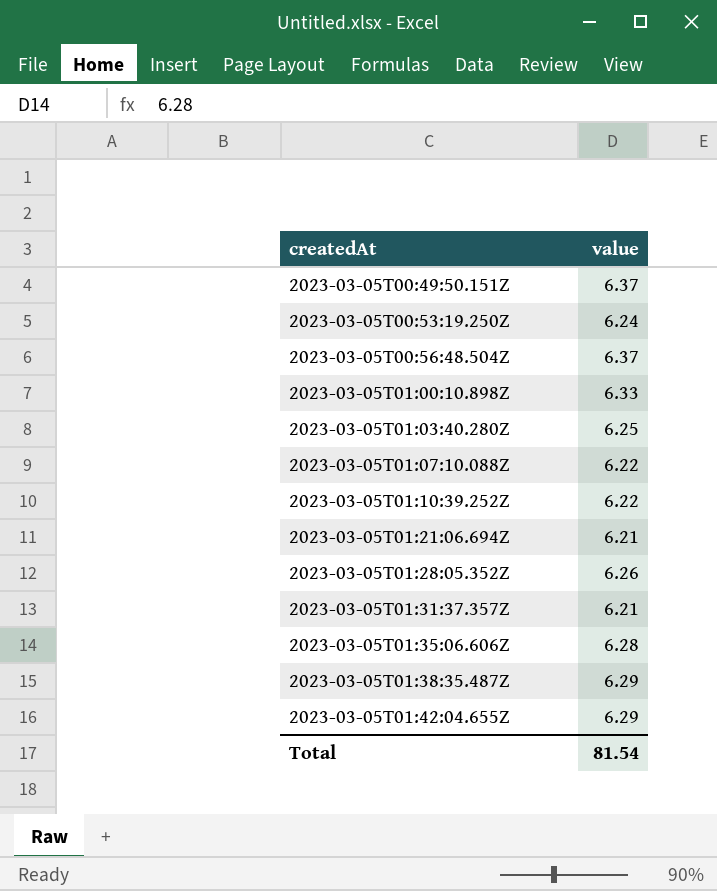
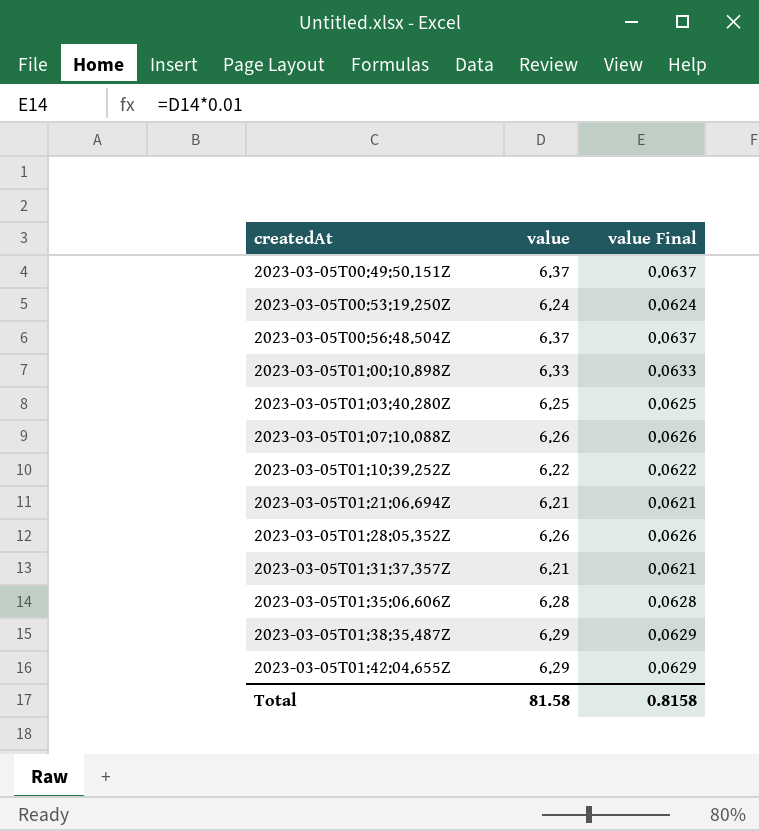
column value Final | formula: none -> [value] * 0.01
2023-03-05T01:07:10.088Z | value: 6.22 -> 6.26
Total | value: 81.54 -> 81.58

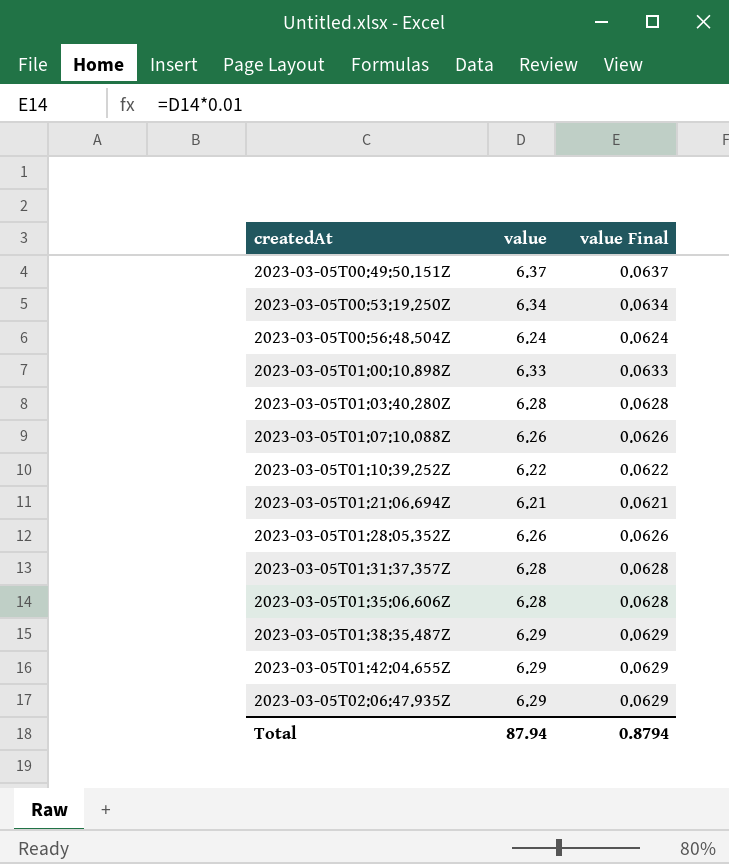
2023-03-05T00:53:19.250Z | value: 6.24 -> 6.34
2023-03-05T00:53:19.250Z | value Final: 0.0624 -> 0.0634
2023-03-05T00:56:48.504Z | value: 6.37 -> 6.24
2023-03-05T00:56:48.504Z | value Final: 0.0637 -> 0.0624
2023-03-05T01:03:40.280Z | value: 6.25 -> 6.28
2023-03-05T01:03:40.280Z | value Final: 0.0625 -> 0.0628
2023-03-05T01:31:37.357Z | value: 6.21 -> 6.28
2023-03-05T01:31:37.357Z | value Final: 0.0621 -> 0.0628
row 2023-03-05T02:06:47.935Z: none -> 6.29 | 0.0629
Total | value: 81.58 -> 87.94
Total | value Final: 0.8158 -> 0.8794

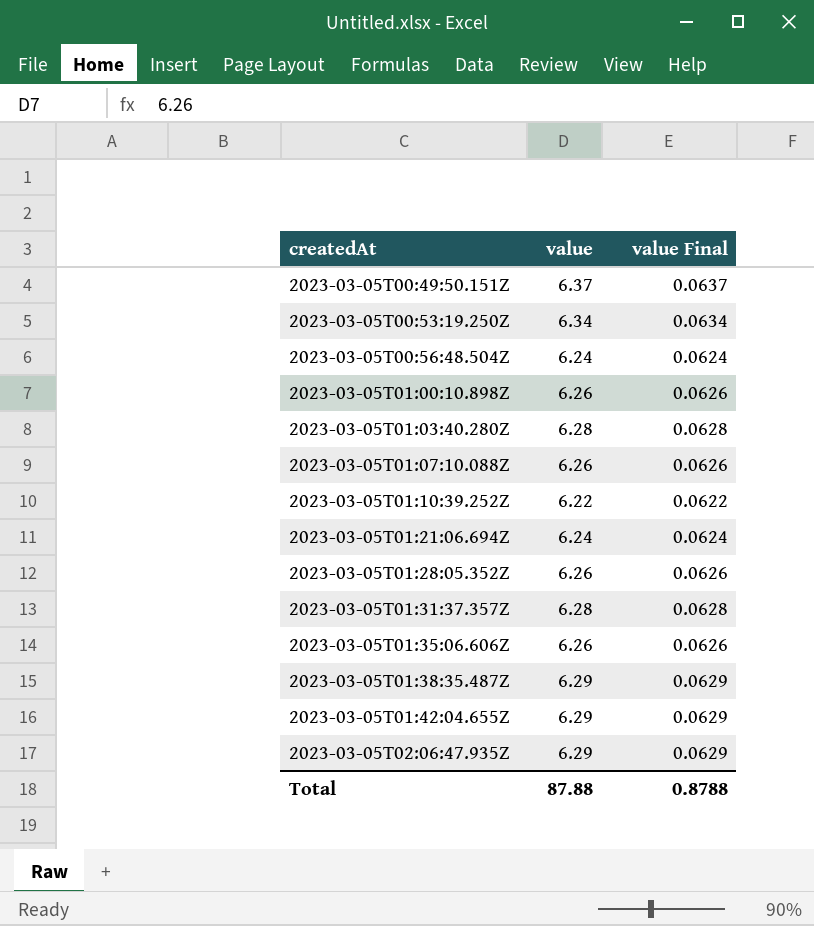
2023-03-05T01:00:10.898Z | value: 6.33 -> 6.26
2023-03-05T01:00:10.898Z | value Final: 0.0633 -> 0.0626
2023-03-05T01:21:06.694Z | value: 6.21 -> 6.24
2023-03-05T01:21:06.694Z | value Final: 0.0621 -> 0.0624
2023-03-05T01:35:06.606Z | value: 6.28 -> 6.26
2023-03-05T01:35:06.606Z | value Final: 0.0628 -> 0.0626
Total | value: 87.94 -> 87.88
Total | value Final: 0.8794 -> 0.8788

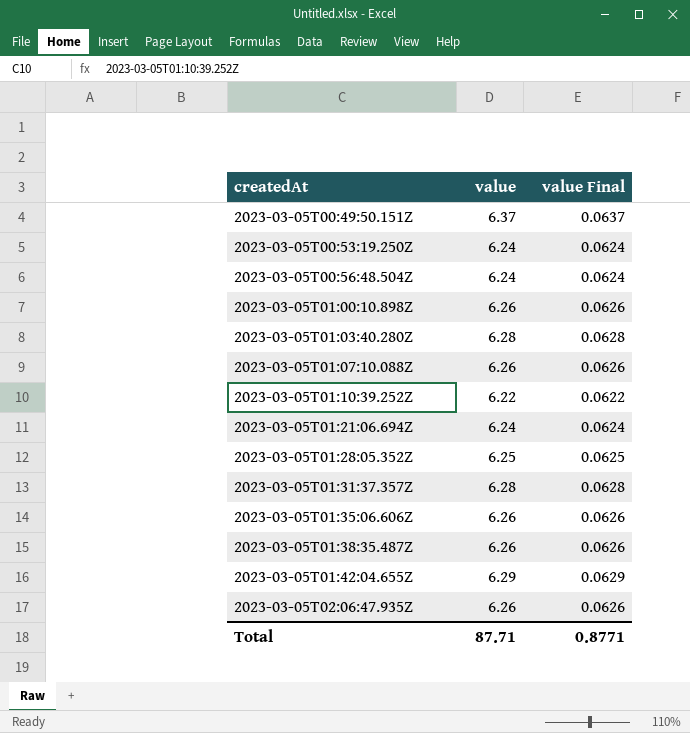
2023-03-05T00:53:19.250Z | value: 6.34 -> 6.24
2023-03-05T00:53:19.250Z | value Final: 0.0634 -> 0.0624
2023-03-05T01:28:05.352Z | value: 6.26 -> 6.25
2023-03-05T01:28:05.352Z | value Final: 0.0626 -> 0.0625
2023-03-05T01:38:35.487Z | value: 6.29 -> 6.26
2023-03-05T01:38:35.487Z | value Final: 0.0629 -> 0.0626
2023-03-05T02:06:47.935Z | value: 6.29 -> 6.26
2023-03-05T02:06:47.935Z | value Final: 0.0629 -> 0.0626
Total | value: 87.88 -> 87.71
Total | value Final: 0.8788 -> 0.8771

